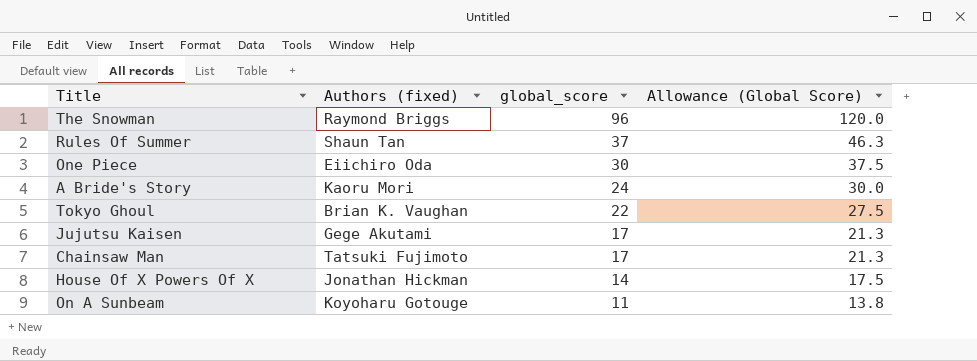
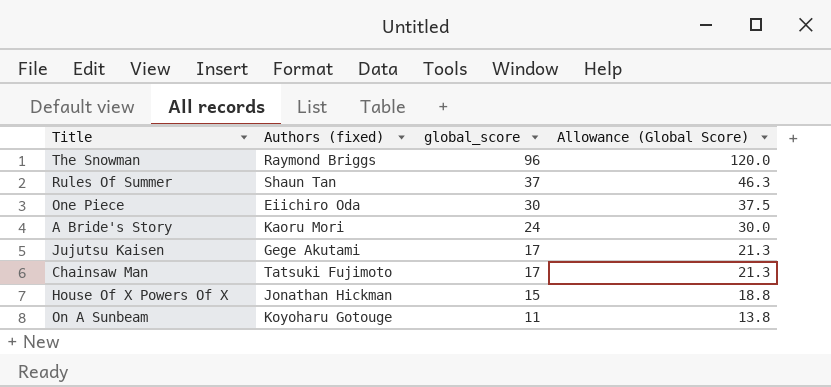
row Tokyo Ghoul: Brian K. Vaughan | 22 | 27.5 -> none
House Of X Powers Of X | global_score: 14 -> 15
House Of X Powers Of X | Allowance (Global Score): 17.5 -> 18.8

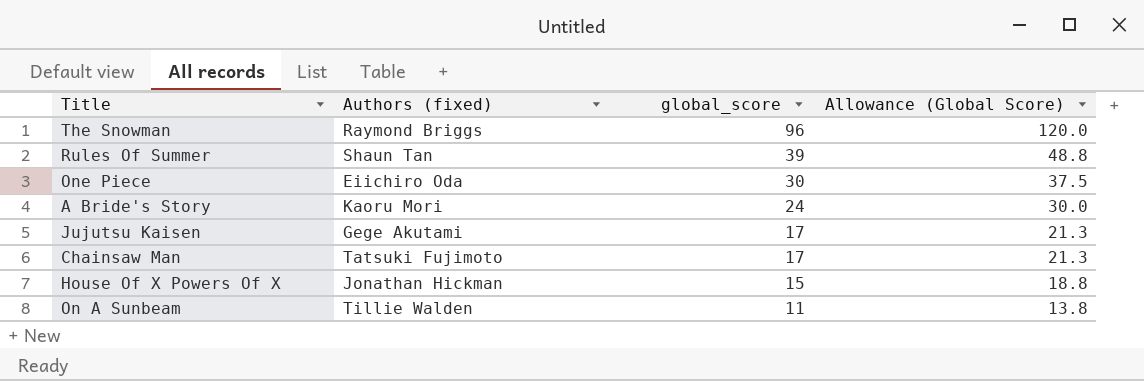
Rules Of Summer | global_score: 37 -> 39
Rules Of Summer | Allowance (Global Score): 46.3 -> 48.8
On A Sunbeam | Authors (fixed): Koyoharu Gotouge -> Tillie Walden

